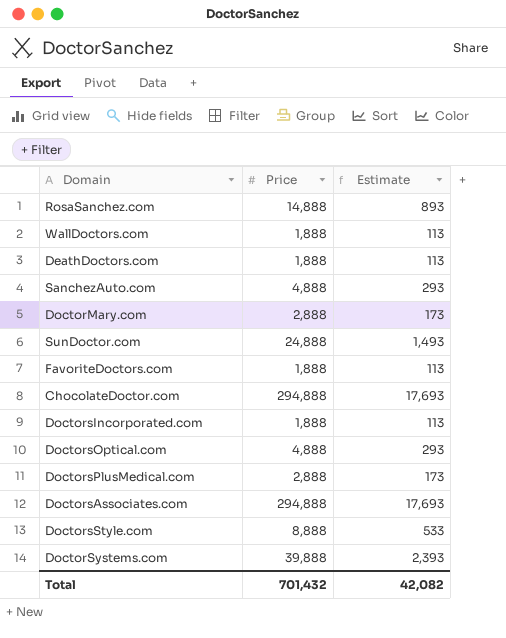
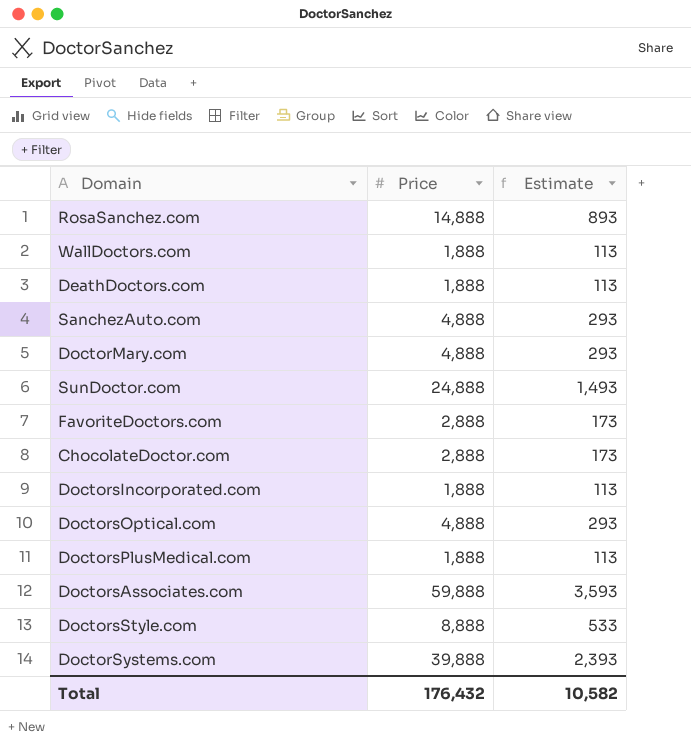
DoctorMary.com | Price: 2,888 -> 4,888
DoctorMary.com | Estimate: 173 -> 293
FavoriteDoctors.com | Price: 1,888 -> 2,888
FavoriteDoctors.com | Estimate: 113 -> 173
ChocolateDoctor.com | Price: 294,888 -> 2,888
ChocolateDoctor.com | Estimate: 17,693 -> 173
DoctorsPlusMedical.com | Price: 2,888 -> 1,888
DoctorsPlusMedical.com | Estimate: 173 -> 113
DoctorsAssociates.com | Price: 294,888 -> 59,888
DoctorsAssociates.com | Estimate: 17,693 -> 3,593
Total | Price: 701,432 -> 176,432
Total | Estimate: 42,082 -> 10,582

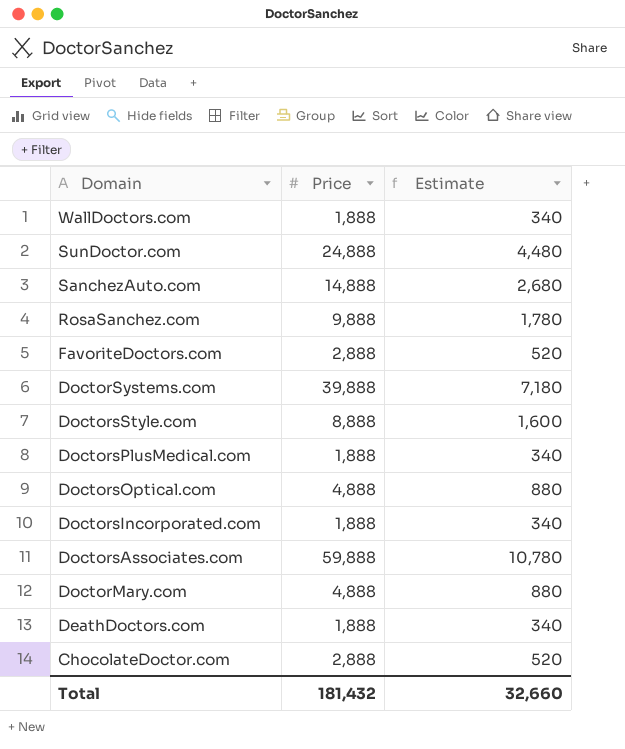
row order: none -> Domain descending
column Estimate | formula: [Price] * 0.06 -> [Price] * 0.18
SanchezAuto.com | Price: 4,888 -> 14,888
RosaSanchez.com | Price: 14,888 -> 9,888
Total | Price: 176,432 -> 181,432
Total | Estimate: 10,582 -> 32,660

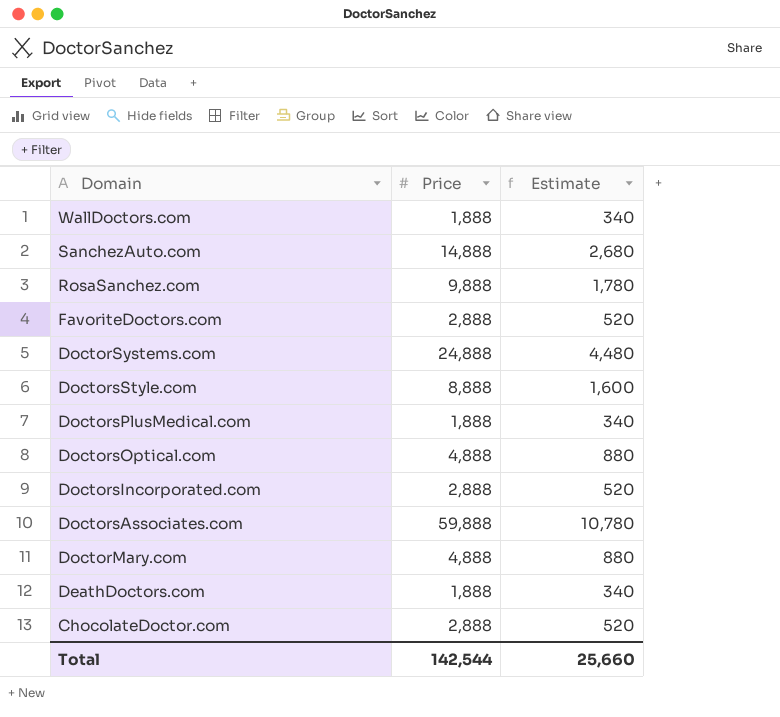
row SunDoctor.com: 24,888 | 4,480 -> none
DoctorSystems.com | Price: 39,888 -> 24,888
DoctorSystems.com | Estimate: 7,180 -> 4,480
DoctorsIncorporated.com | Price: 1,888 -> 2,888
DoctorsIncorporated.com | Estimate: 340 -> 520
Total | Price: 181,432 -> 142,544
Total | Estimate: 32,660 -> 25,660

